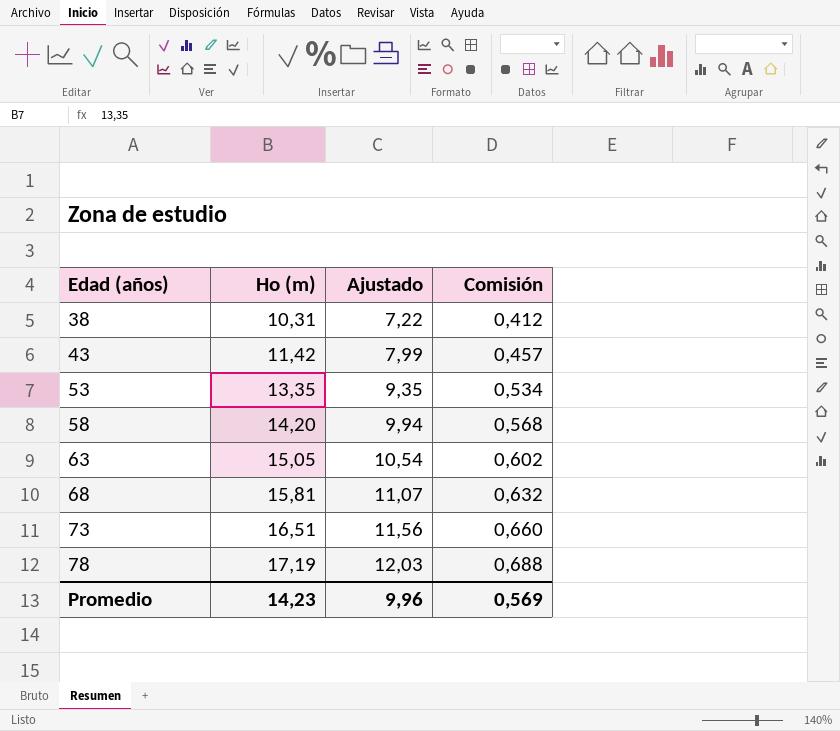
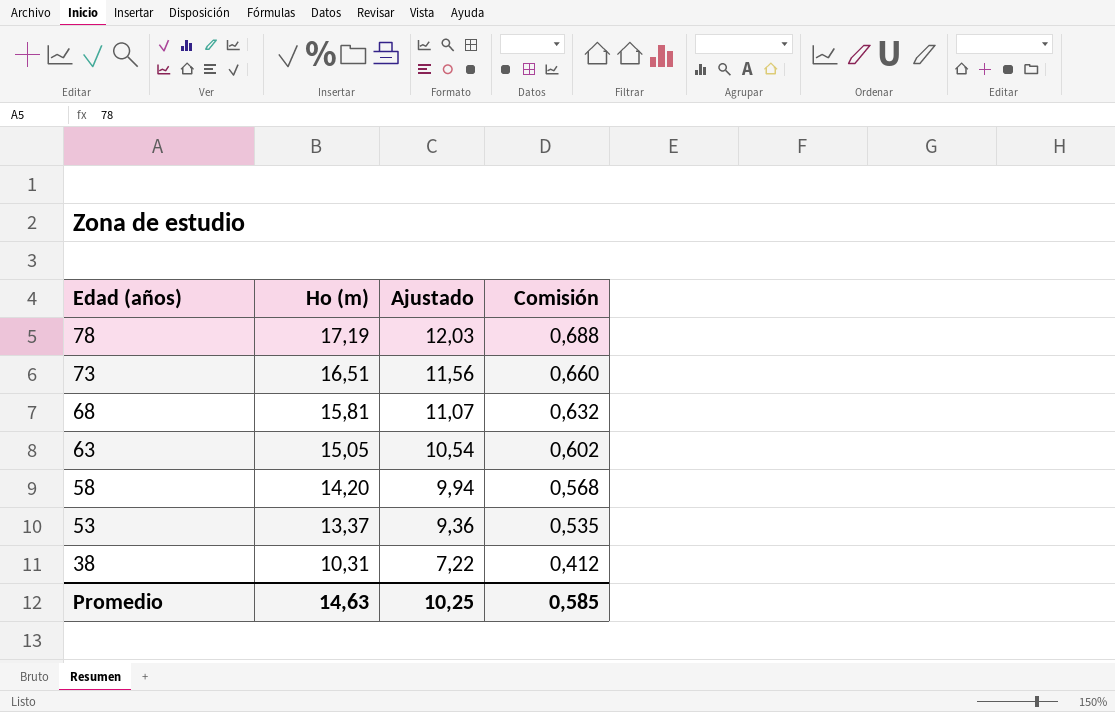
row order: Edad (años) ascending -> Edad (años) descending
row 43: 11,42 | 7,99 | 0,457 -> none
53 | Ho (m): 13,35 -> 13,37
53 | Ajustado: 9,35 -> 9,36
53 | Comisión: 0,534 -> 0,535
Promedio | Ho (m): 14,23 -> 14,63
Promedio | Ajustado: 9,96 -> 10,25
Promedio | Comisión: 0,569 -> 0,585

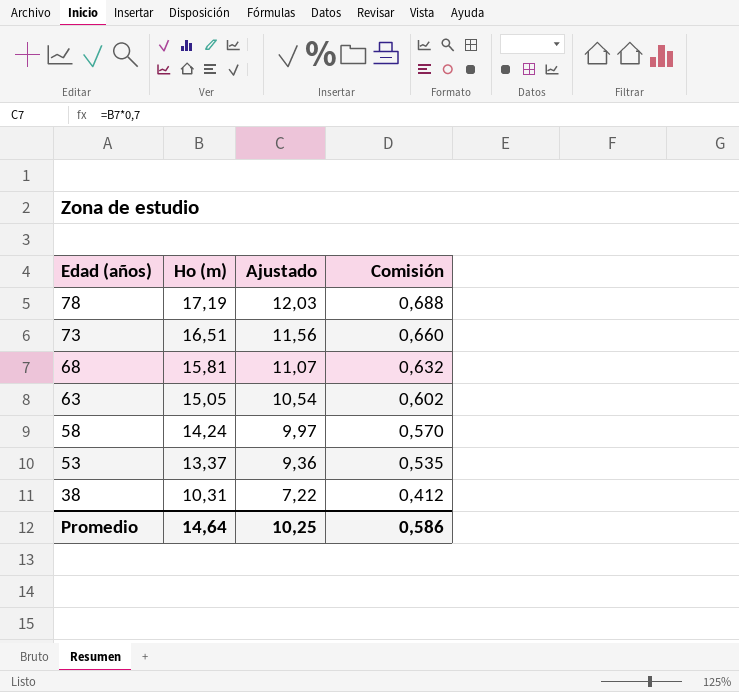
58 | Ho (m): 14,20 -> 14,24
58 | Ajustado: 9,94 -> 9,97
58 | Comisión: 0,568 -> 0,570
Promedio | Ho (m): 14,63 -> 14,64
Promedio | Comisión: 0,585 -> 0,586

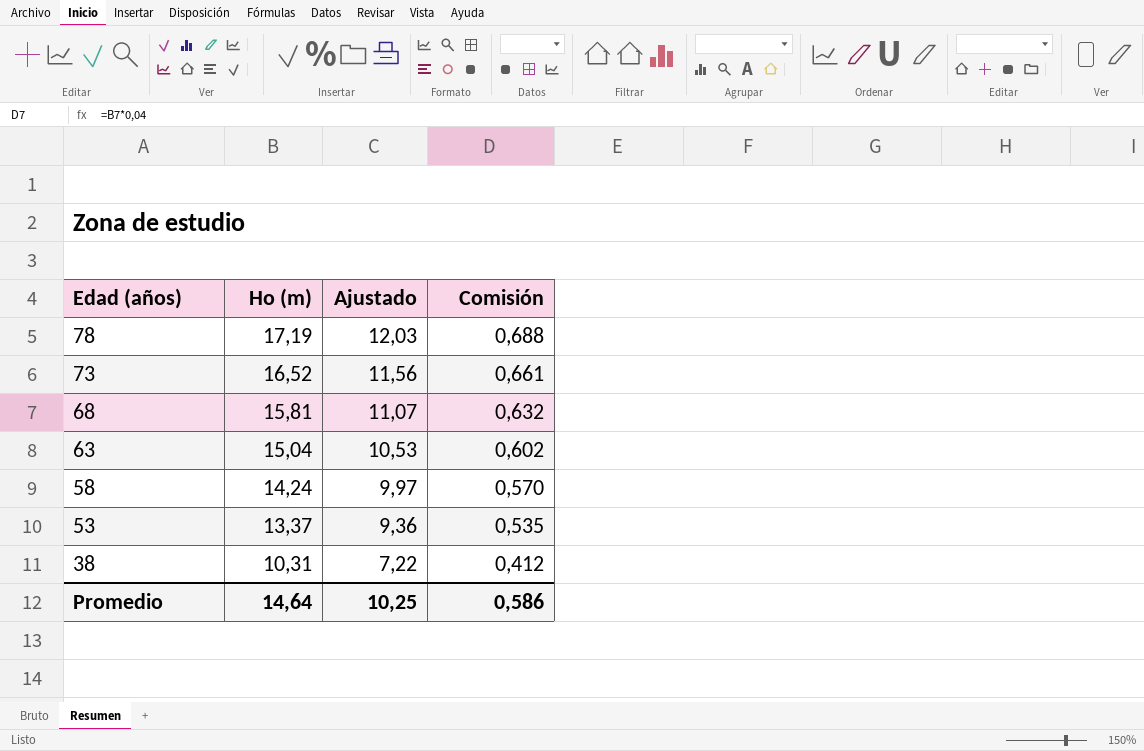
73 | Ho (m): 16,51 -> 16,52
73 | Comisión: 0,660 -> 0,661
63 | Ho (m): 15,05 -> 15,04
63 | Ajustado: 10,54 -> 10,53

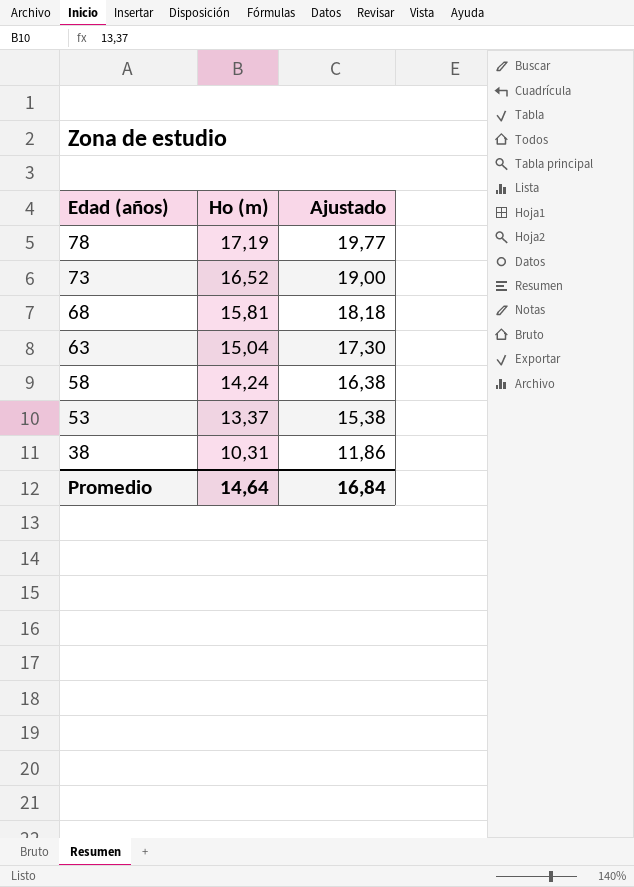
column Comisión | formula: [Ho (m)] * 0,04 -> none
column Ajustado | formula: [Ho (m)] * 0,7 -> [Ho (m)] * 1,15
Promedio | Ajustado: 10,25 -> 16,84

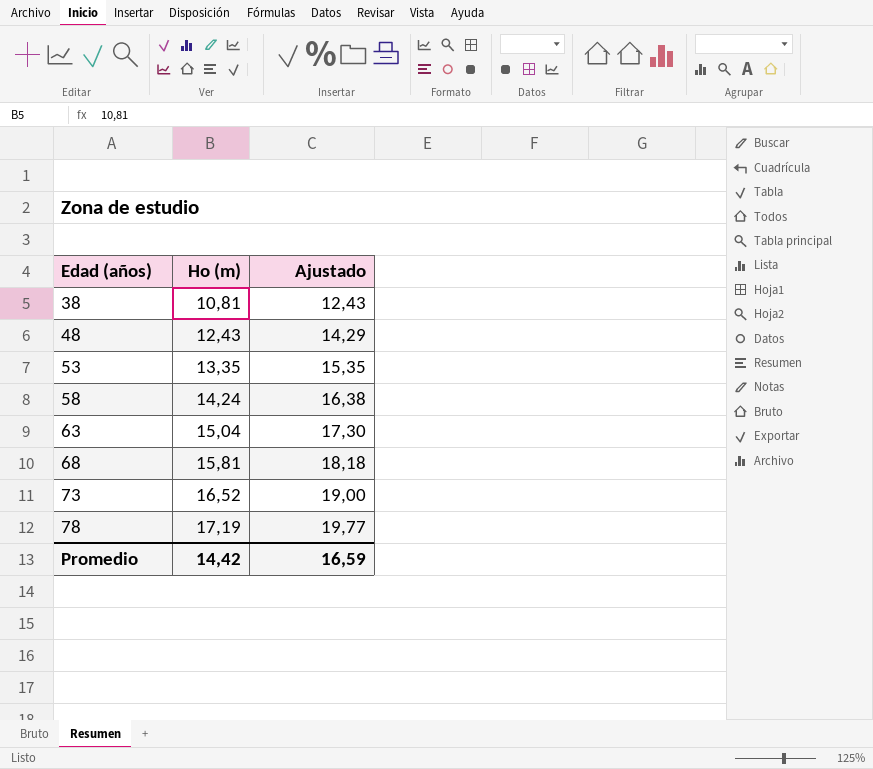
row order: Edad (años) descending -> Edad (años) ascending
38 | Ho (m): 10,31 -> 10,81
38 | Ajustado: 11,86 -> 12,43
row 48: none -> 12,43 | 14,29
53 | Ho (m): 13,37 -> 13,35
53 | Ajustado: 15,38 -> 15,35
Promedio | Ho (m): 14,64 -> 14,42
Promedio | Ajustado: 16,84 -> 16,59

